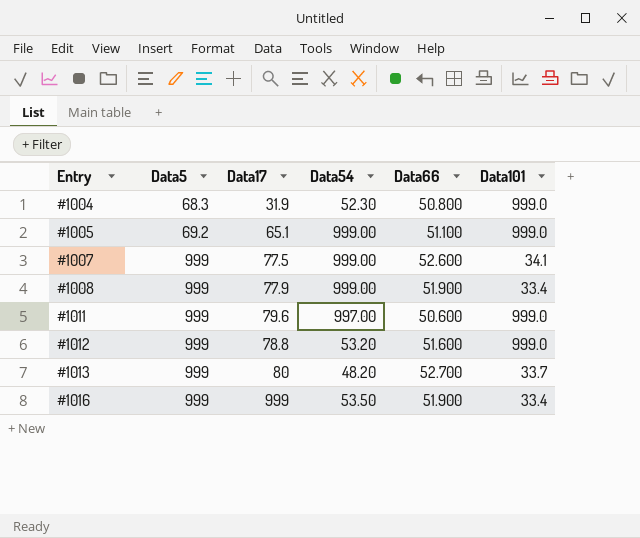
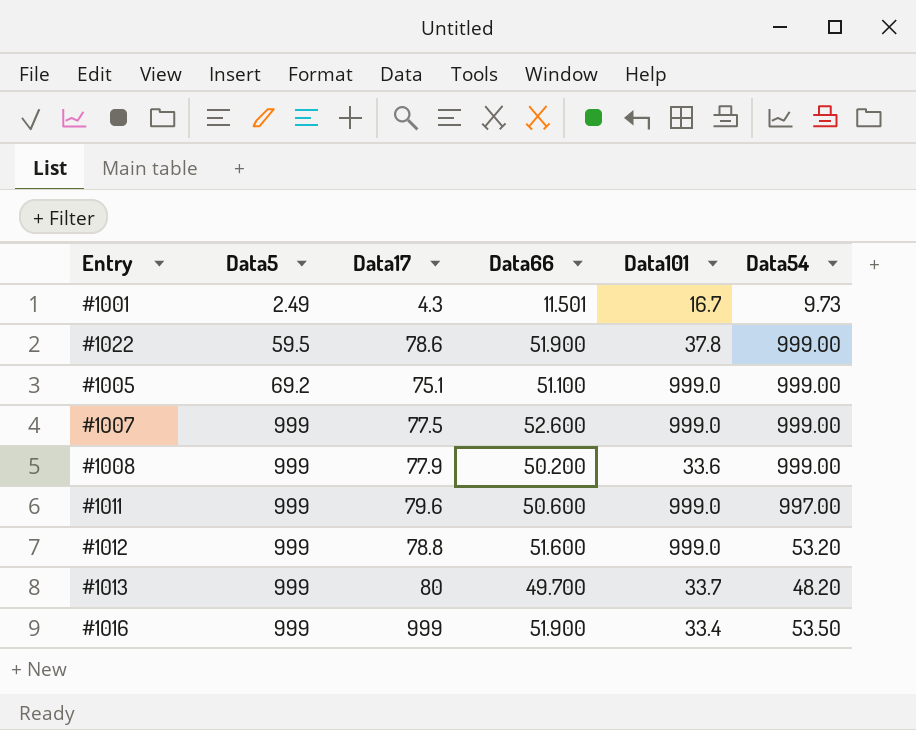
column Data54 | position: 4 -> 6
row #1004: 68.3 | 31.9 | 52.30 | 50.800 | 999.0 -> none
row #1001: none -> 2.49 | 4.3 | 11.501 | 16.7 | 9.73
row #1022: none -> 59.5 | 78.6 | 51.900 | 37.8 | 999.00
#1005 | Data17: 65.1 -> 75.1
#1007 | Data101: 34.1 -> 999.0
#1008 | Data66: 51.900 -> 50.200
#1008 | Data101: 33.4 -> 33.6
#1013 | Data66: 52.700 -> 49.700

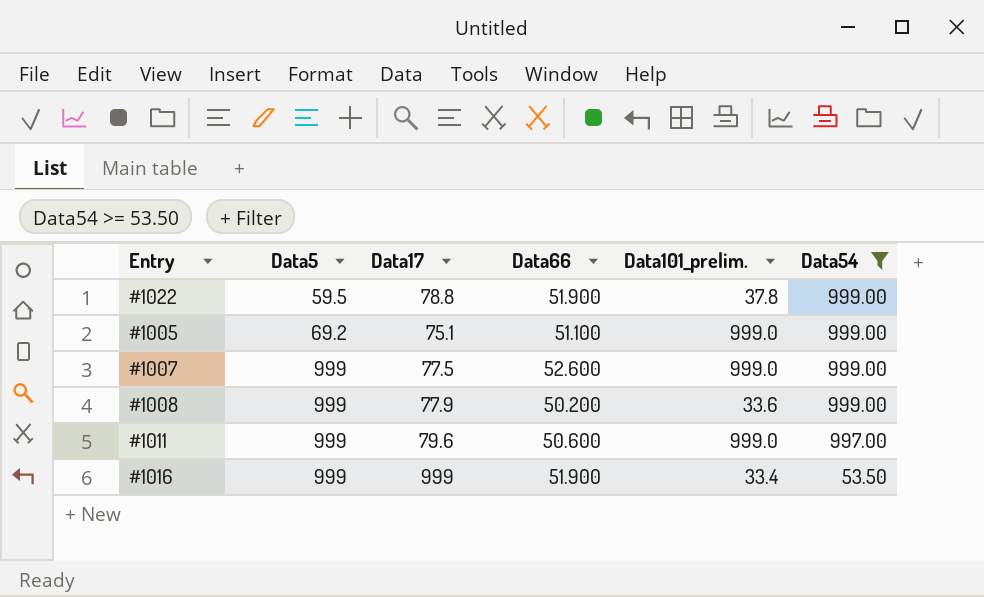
filter: none -> Data54 >= 53.50
column name: Data101 -> Data101_prelim.
#1022 | Data17: 78.6 -> 78.8

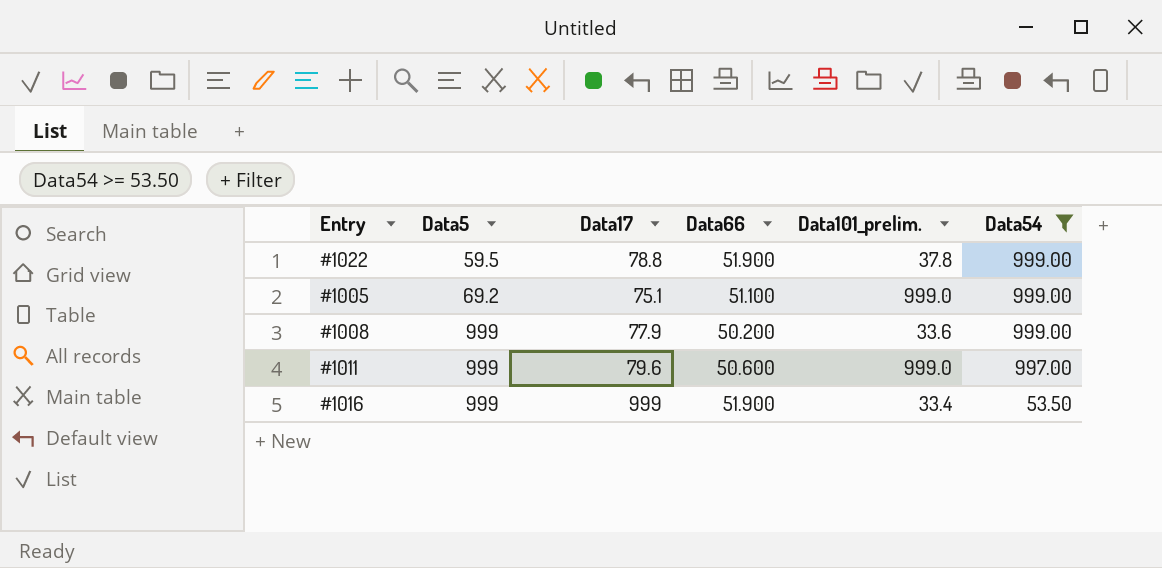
row #1007: 999 | 77.5 | 52.600 | 999.0 | 999.00 -> none

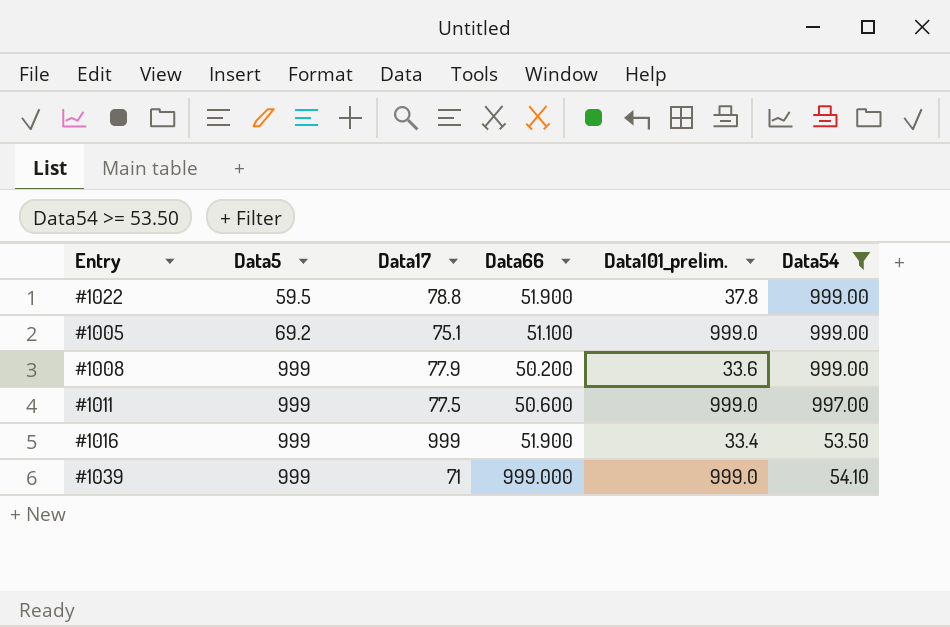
#1011 | Data17: 79.6 -> 77.5
row #1039: none -> 999 | 71 | 999.000 | 999.0 | 54.10

